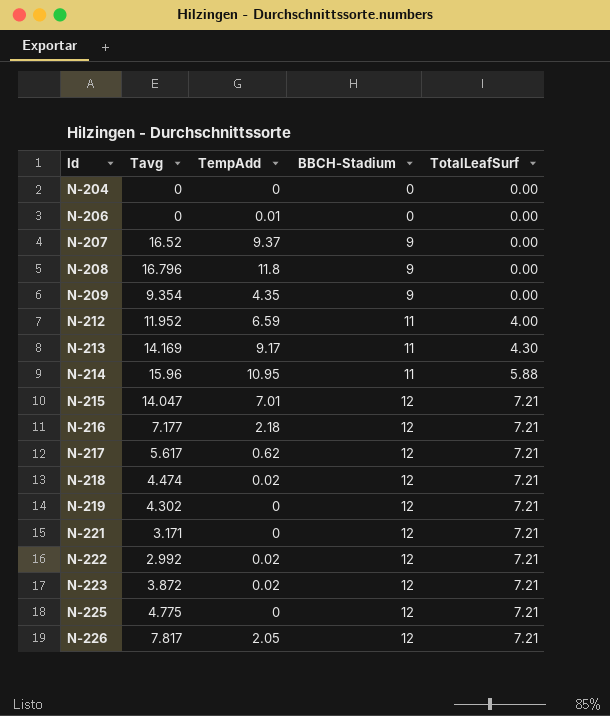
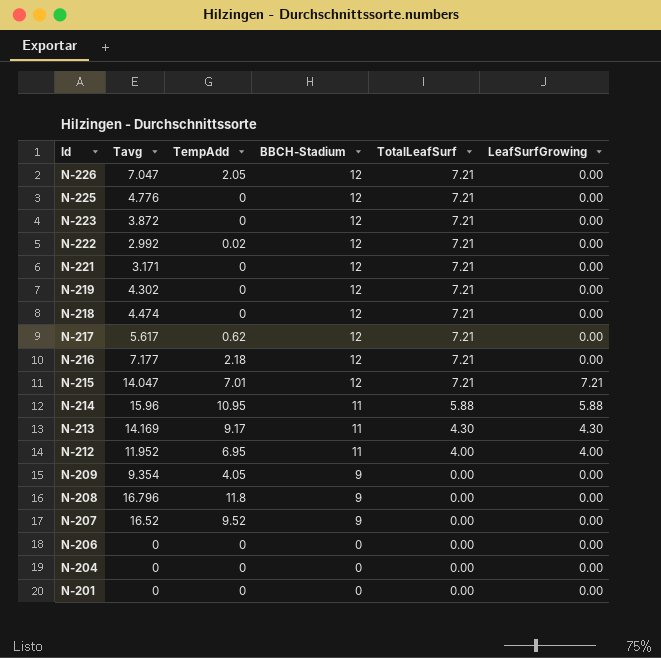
row order: Id ascending -> Id descending
column LeafSurfGrowing | position: none -> 6
N-226 | Tavg: 7.817 -> 7.047
N-225 | Tavg: 4.775 -> 4.776
N-223 | TempAdd: 0.02 -> 0
N-218 | TempAdd: 0.02 -> 0
N-212 | TempAdd: 6.59 -> 6.95
N-209 | TempAdd: 4.35 -> 4.05
N-207 | TempAdd: 9.37 -> 9.52
N-206 | TempAdd: 0.01 -> 0
row N-201: none -> 0 | 0 | 0 | 0.00 | 0.00

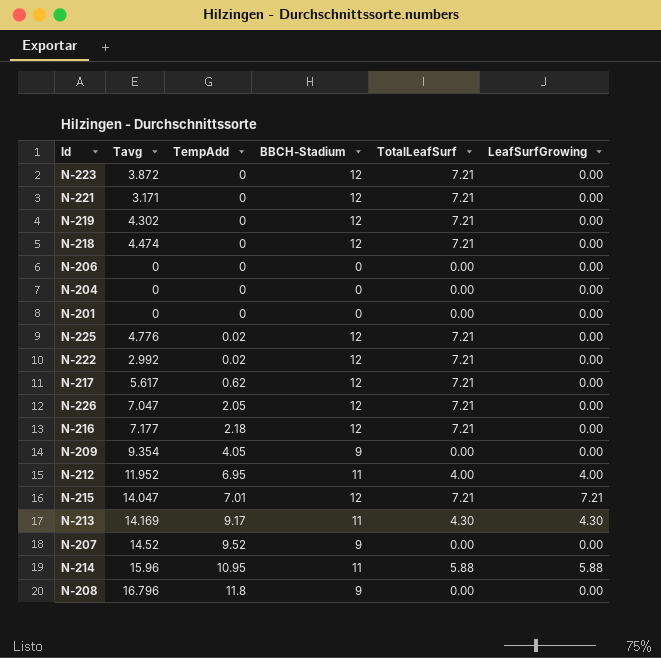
row order: Id descending -> TempAdd ascending
N-225 | TempAdd: 0 -> 0.02
N-207 | Tavg: 16.52 -> 14.52

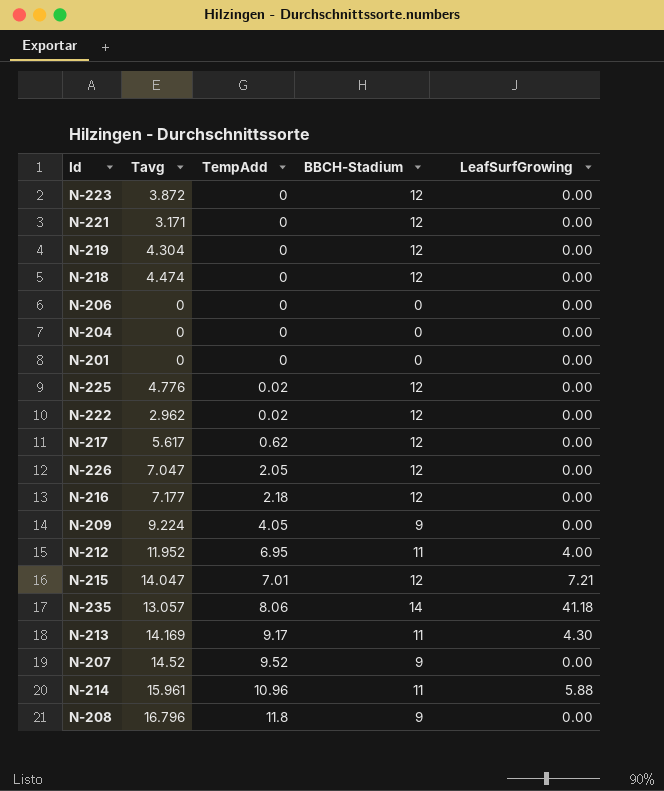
column TotalLeafSurf | position: 5 -> none
N-219 | Tavg: 4.302 -> 4.304
N-222 | Tavg: 2.992 -> 2.962
N-209 | Tavg: 9.354 -> 9.224
row N-235: none -> 13.057 | 8.06 | 14 | 41.18
N-214 | Tavg: 15.96 -> 15.961
N-214 | TempAdd: 10.95 -> 10.96

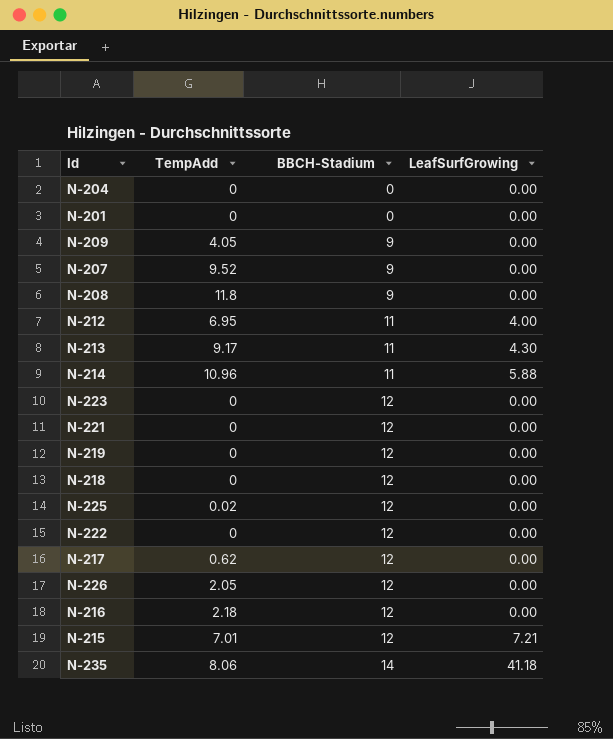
row order: TempAdd ascending -> BBCH-Stadium ascending
column Tavg | position: 2 -> none
row N-206: 0 | 0 | 0 | 0.00 -> none
N-222 | TempAdd: 0.02 -> 0

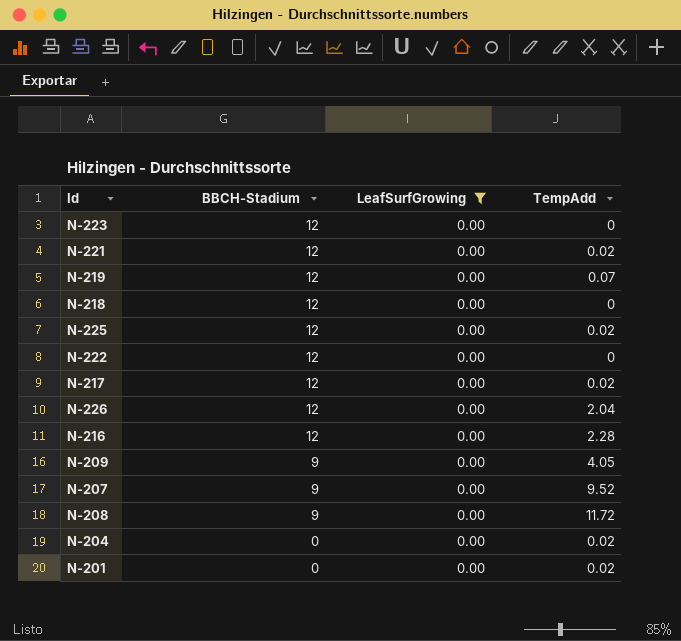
filter: none -> LeafSurfGrowing = 0.00
row order: BBCH-Stadium ascending -> BBCH-Stadium descending
column TempAdd | position: 2 -> 4
N-221 | TempAdd: 0 -> 0.02
N-219 | TempAdd: 0 -> 0.07
N-217 | TempAdd: 0.62 -> 0.02
N-226 | TempAdd: 2.05 -> 2.04
N-216 | TempAdd: 2.18 -> 2.28
N-208 | TempAdd: 11.8 -> 11.72
N-204 | TempAdd: 0 -> 0.02
N-201 | TempAdd: 0 -> 0.02

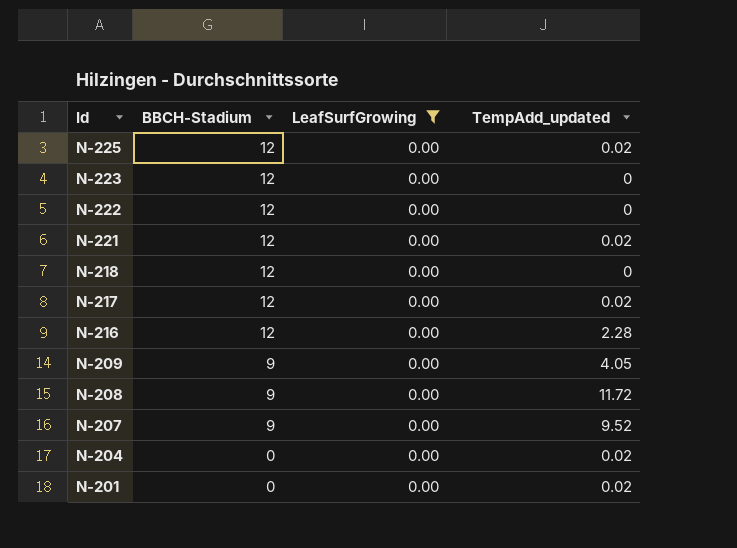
row order: BBCH-Stadium descending -> Id descending
column name: TempAdd -> TempAdd_updated
row N-219: 12 | 0.00 | 0.07 -> none
row N-226: 12 | 0.00 | 2.04 -> none

